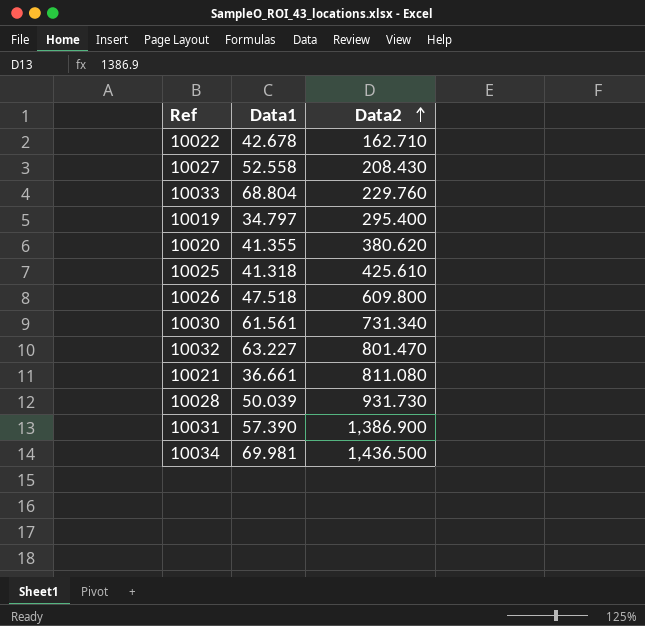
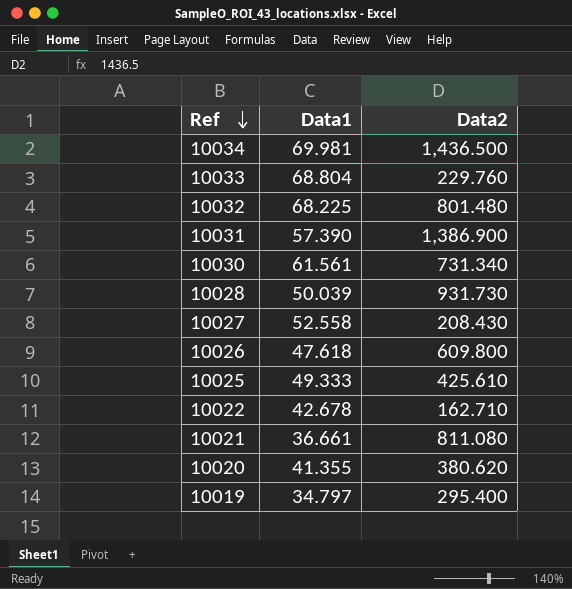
row order: Data2 ascending -> Ref descending
10032 | Data1: 63.227 -> 68.225
10032 | Data2: 801.470 -> 801.480
10026 | Data1: 47.518 -> 47.618
10025 | Data1: 41.318 -> 49.333

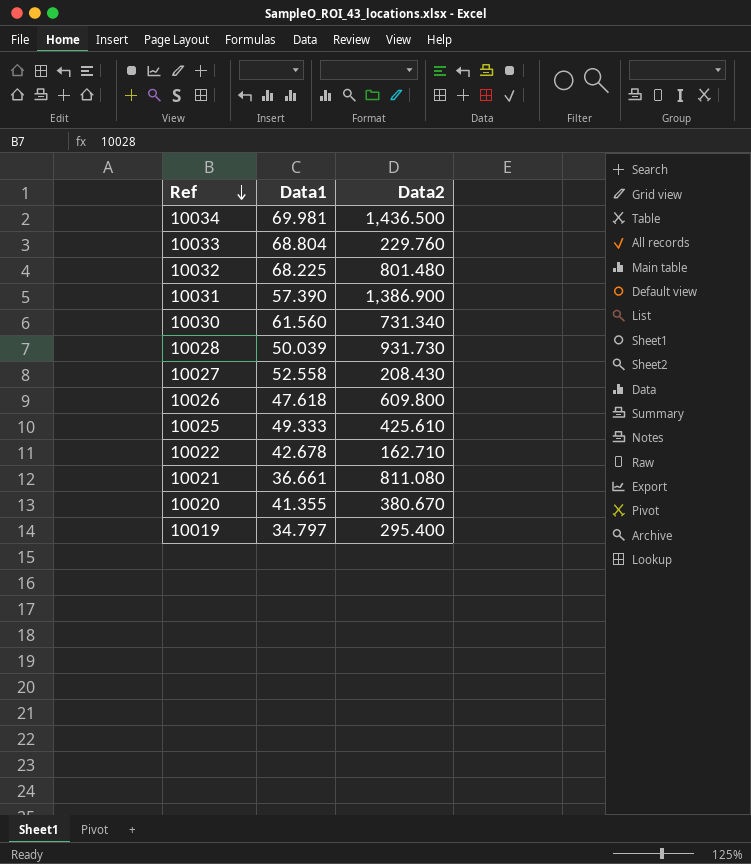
10030 | Data1: 61.561 -> 61.560
10020 | Data2: 380.620 -> 380.670

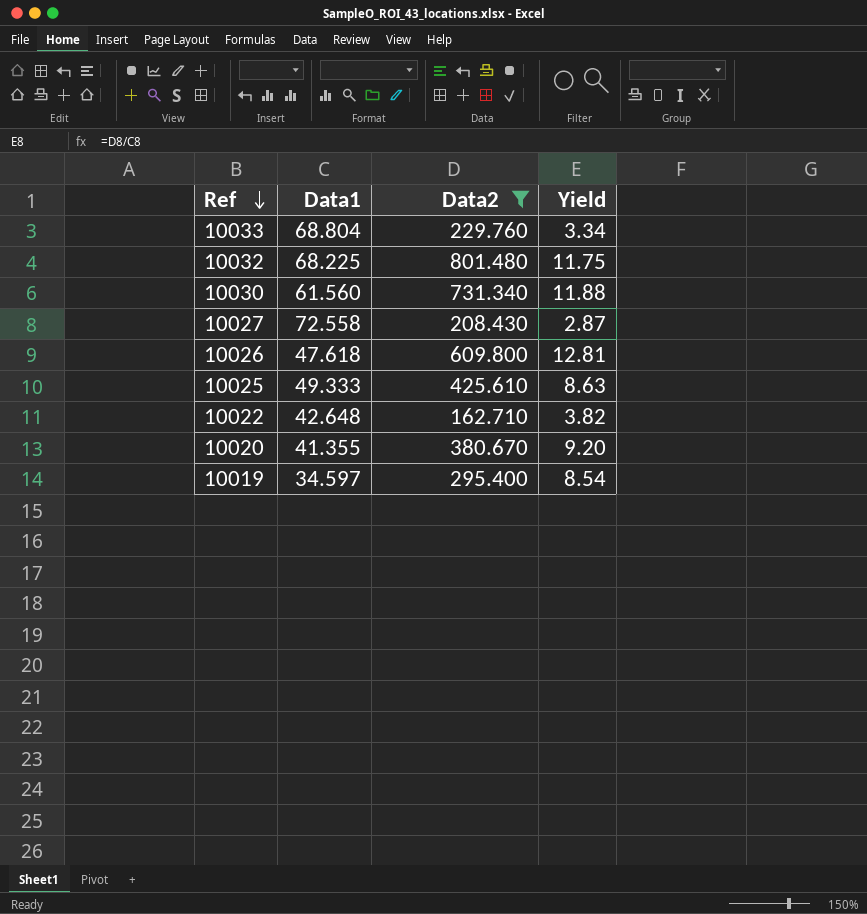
filter: none -> Data2 <= 801.480
column Yield | formula: none -> [Data2] / [Data1]
10027 | Data1: 52.558 -> 72.558
10022 | Data1: 42.678 -> 42.648
10019 | Data1: 34.797 -> 34.597

